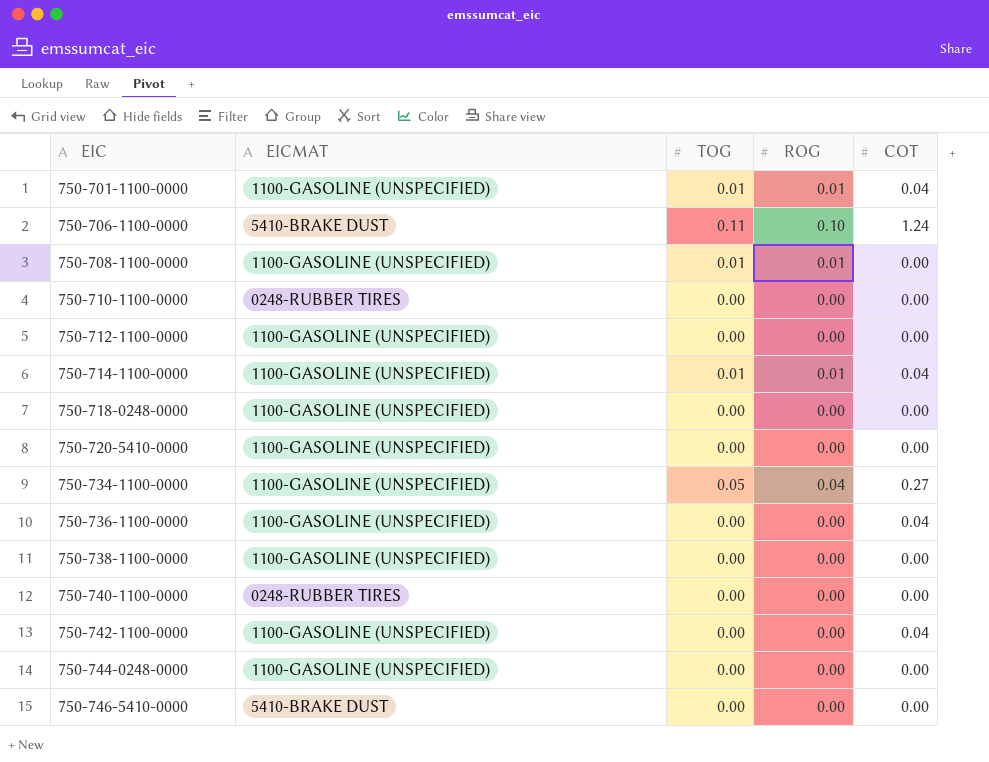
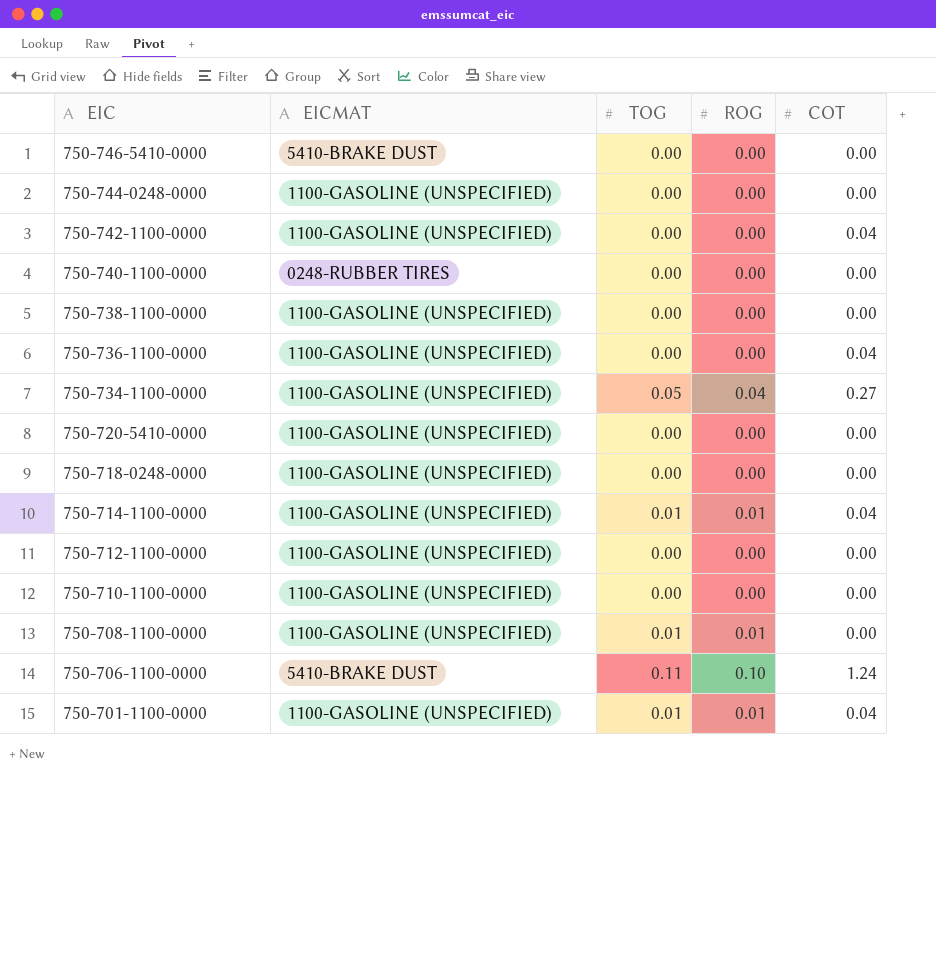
row order: EIC ascending -> EIC descending
750-710-1100-0000 | EICMAT: 0248-RUBBER TIRES -> 1100-GASOLINE (UNSPECIFIED)

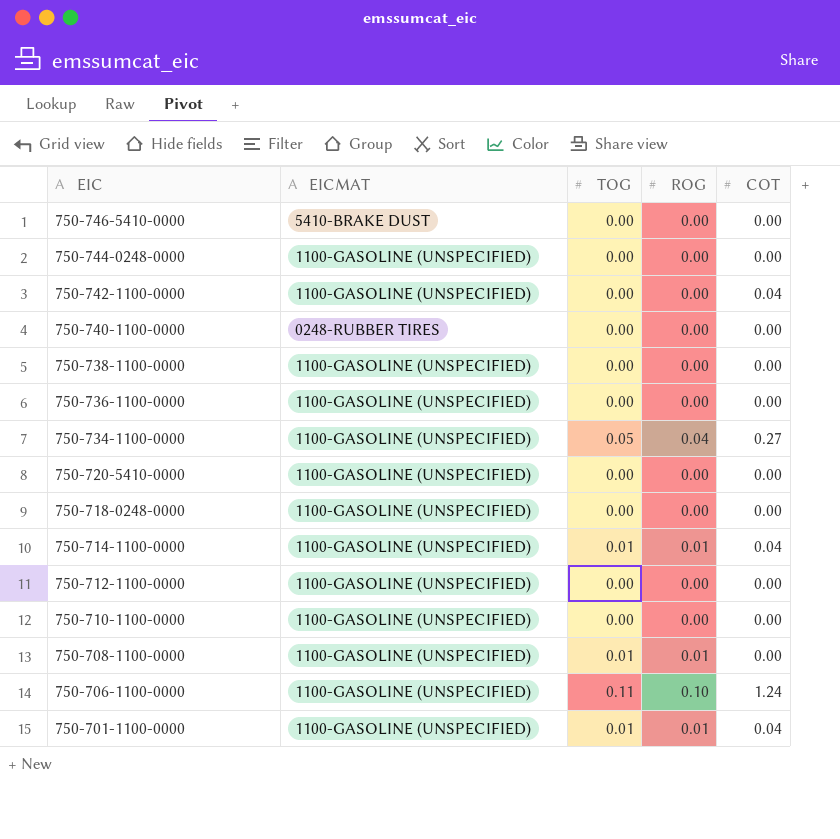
750-736-1100-0000 | COT: 0.04 -> 0.00
750-706-1100-0000 | EICMAT: 5410-BRAKE DUST -> 1100-GASOLINE (UNSPECIFIED)

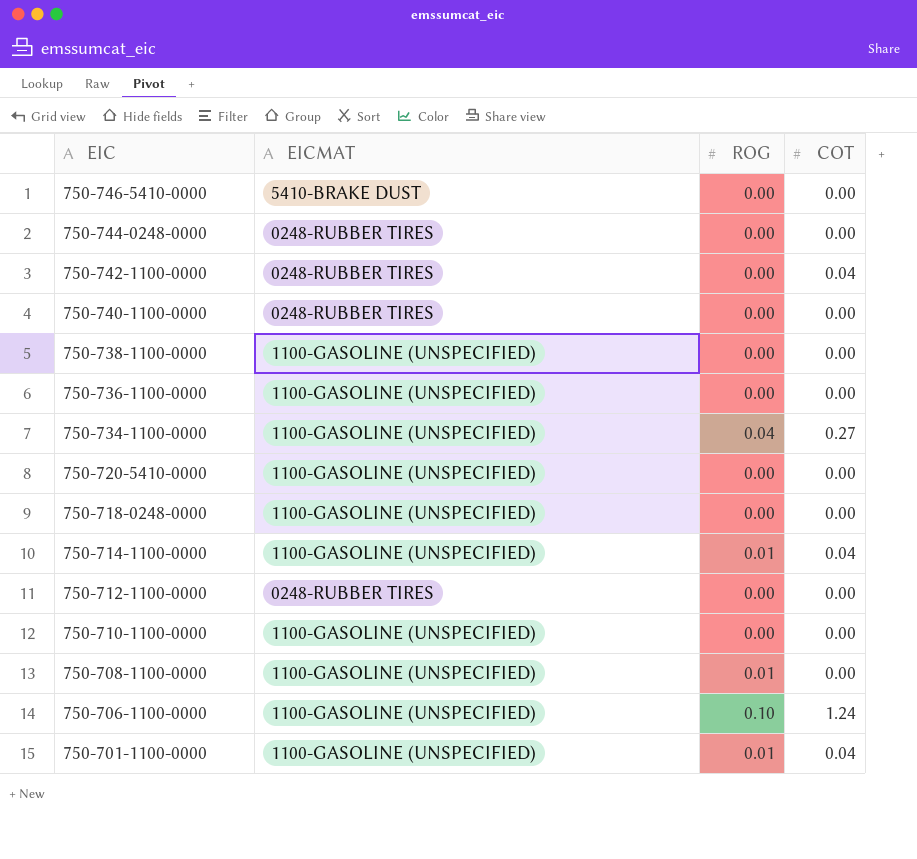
column TOG | position: 3 -> none
750-744-0248-0000 | EICMAT: 1100-GASOLINE (UNSPECIFIED) -> 0248-RUBBER TIRES
750-742-1100-0000 | EICMAT: 1100-GASOLINE (UNSPECIFIED) -> 0248-RUBBER TIRES
750-712-1100-0000 | EICMAT: 1100-GASOLINE (UNSPECIFIED) -> 0248-RUBBER TIRES

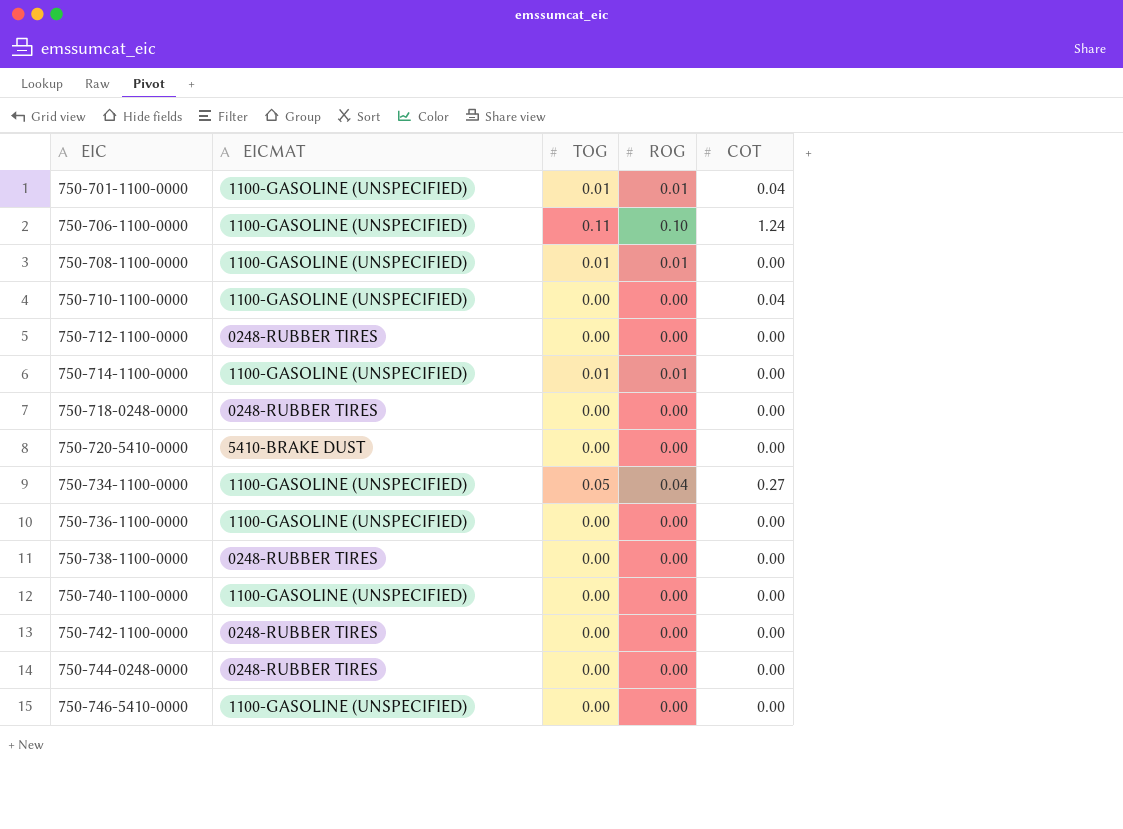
row order: EIC descending -> EIC ascending
column TOG | position: none -> 3
750-710-1100-0000 | COT: 0.00 -> 0.04
750-714-1100-0000 | COT: 0.04 -> 0.00
750-718-0248-0000 | EICMAT: 1100-GASOLINE (UNSPECIFIED) -> 0248-RUBBER TIRES
750-720-5410-0000 | EICMAT: 1100-GASOLINE (UNSPECIFIED) -> 5410-BRAKE DUST
750-738-1100-0000 | EICMAT: 1100-GASOLINE (UNSPECIFIED) -> 0248-RUBBER TIRES
750-740-1100-0000 | EICMAT: 0248-RUBBER TIRES -> 1100-GASOLINE (UNSPECIFIED)
750-742-1100-0000 | COT: 0.04 -> 0.00
750-746-5410-0000 | EICMAT: 5410-BRAKE DUST -> 1100-GASOLINE (UNSPECIFIED)

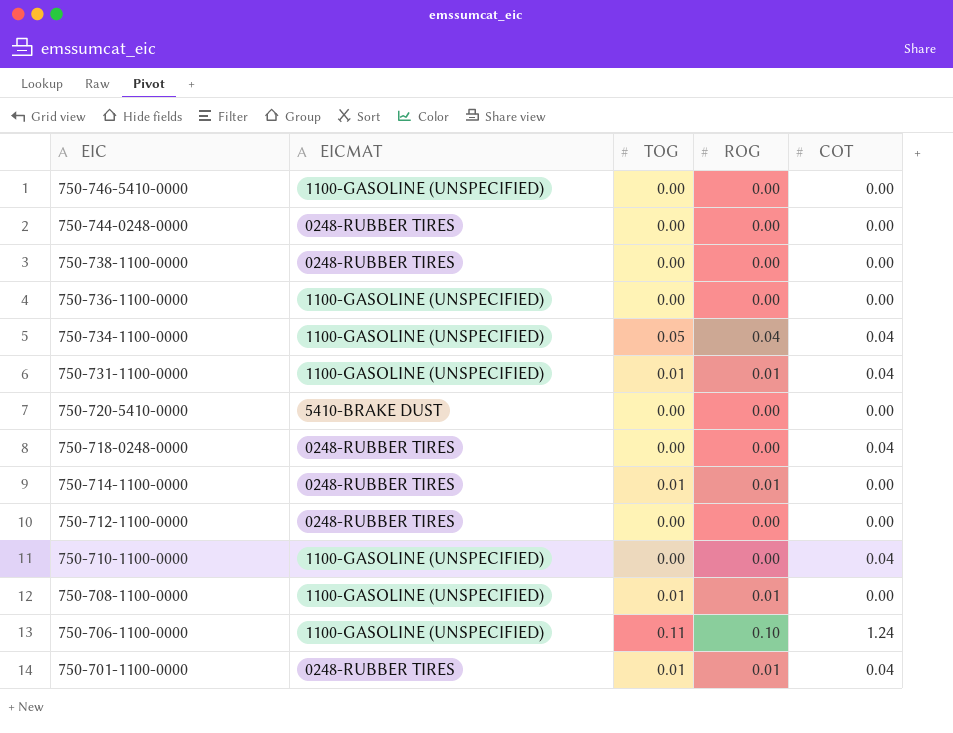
row order: EIC ascending -> EIC descending
row 750-740-1100-0000: 1100-GASOLINE (UNSPECIFIED) | 0.00 | 0.00 | 0.00 -> none
row 750-742-1100-0000: 0248-RUBBER TIRES | 0.00 | 0.00 | 0.00 -> none
750-734-1100-0000 | COT: 0.27 -> 0.04
row 750-731-1100-0000: none -> 1100-GASOLINE (UNSPECIFIED) | 0.01 | 0.01 | 0.04
750-718-0248-0000 | COT: 0.00 -> 0.04
750-714-1100-0000 | EICMAT: 1100-GASOLINE (UNSPECIFIED) -> 0248-RUBBER TIRES
750-701-1100-0000 | EICMAT: 1100-GASOLINE (UNSPECIFIED) -> 0248-RUBBER TIRES

